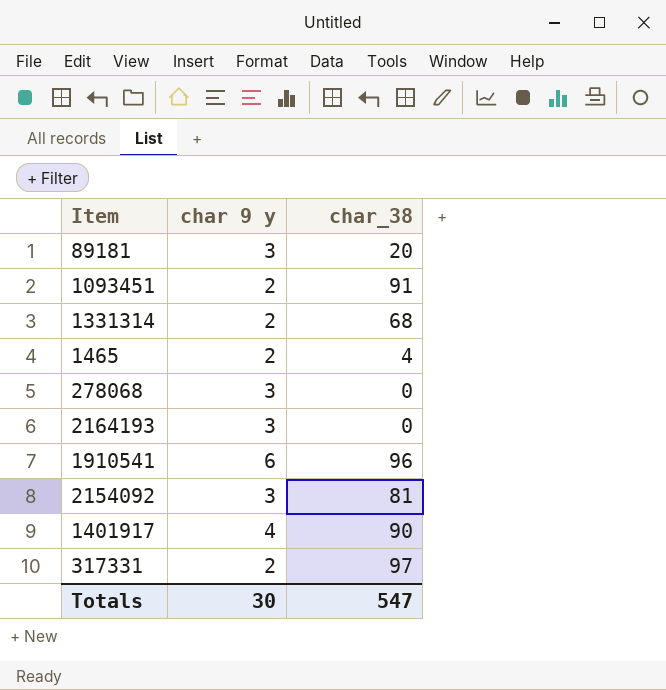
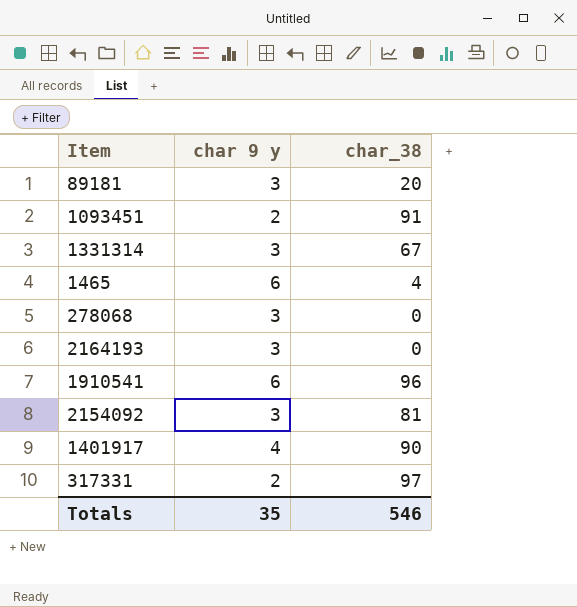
1331314 | char 9 y: 2 -> 3
1331314 | char_38: 68 -> 67
1465 | char 9 y: 2 -> 6
Totals | char 9 y: 30 -> 35
Totals | char_38: 547 -> 546

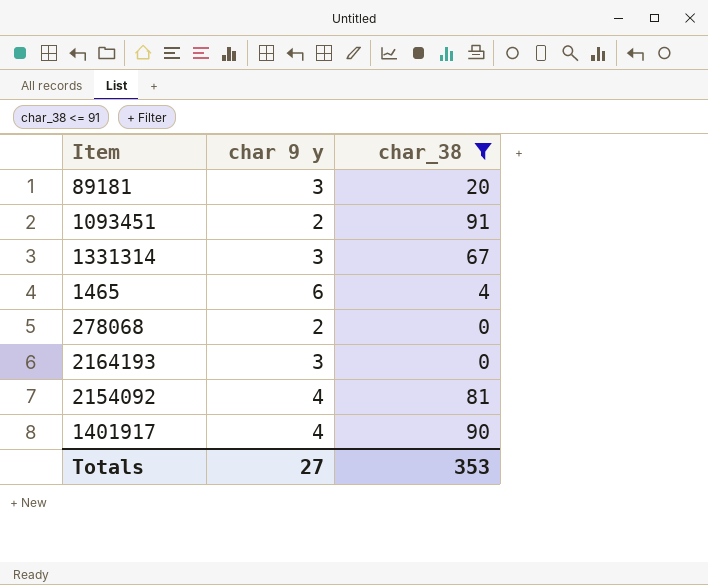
filter: none -> char_38 <= 91
278068 | char 9 y: 3 -> 2
2154092 | char 9 y: 3 -> 4
Totals | char 9 y: 35 -> 27
Totals | char_38: 546 -> 353

